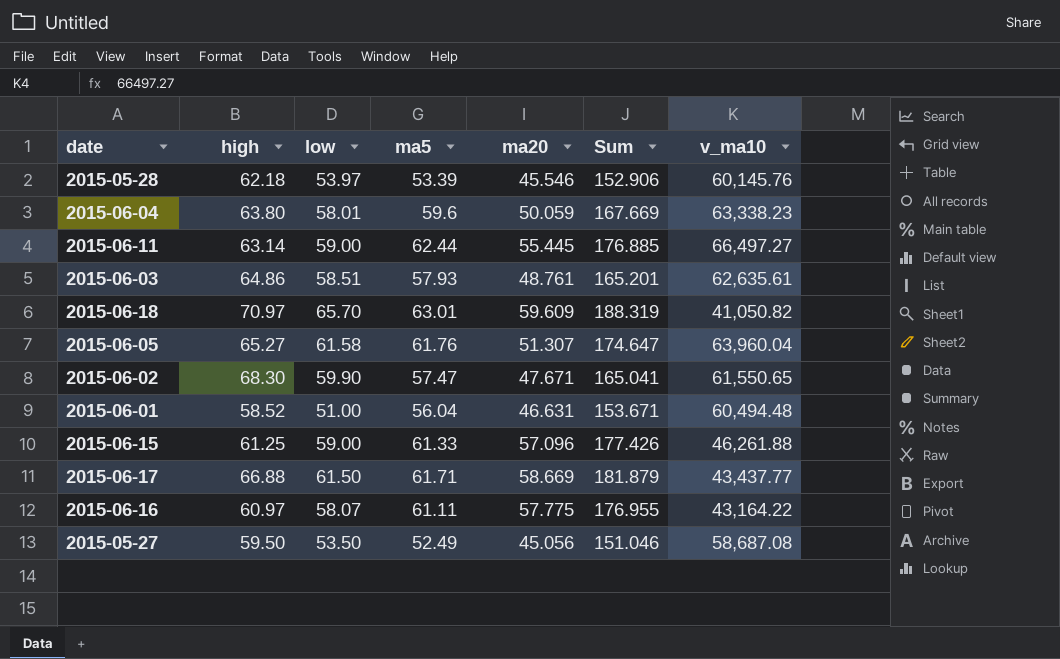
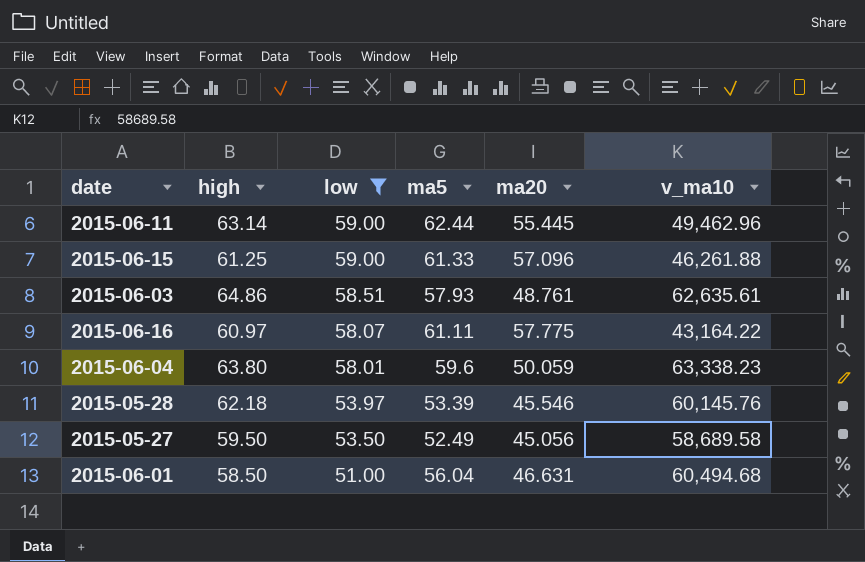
filter: none -> low <= 59.00
row order: none -> low descending
column Sum | formula: [low] + [ma5] + [ma20] -> none
2015-06-11 | v_ma10: 66,497.27 -> 49,462.96
2015-05-27 | v_ma10: 58,687.08 -> 58,689.58
2015-06-01 | high: 58.52 -> 58.50
2015-06-01 | v_ma10: 60,494.48 -> 60,494.68

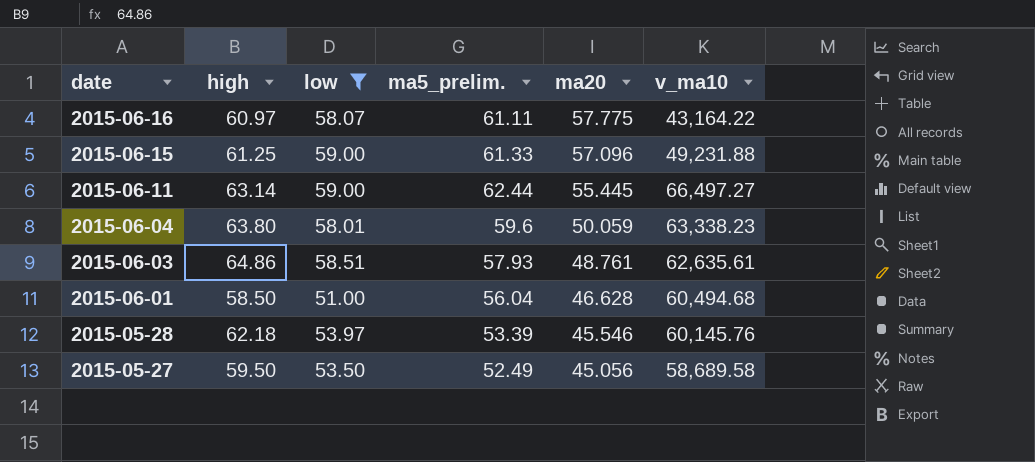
row order: low descending -> date descending
column name: ma5 -> ma5_prelim.
2015-06-15 | v_ma10: 46,261.88 -> 49,231.88
2015-06-11 | v_ma10: 49,462.96 -> 66,497.27
2015-06-01 | ma20: 46.631 -> 46.628

